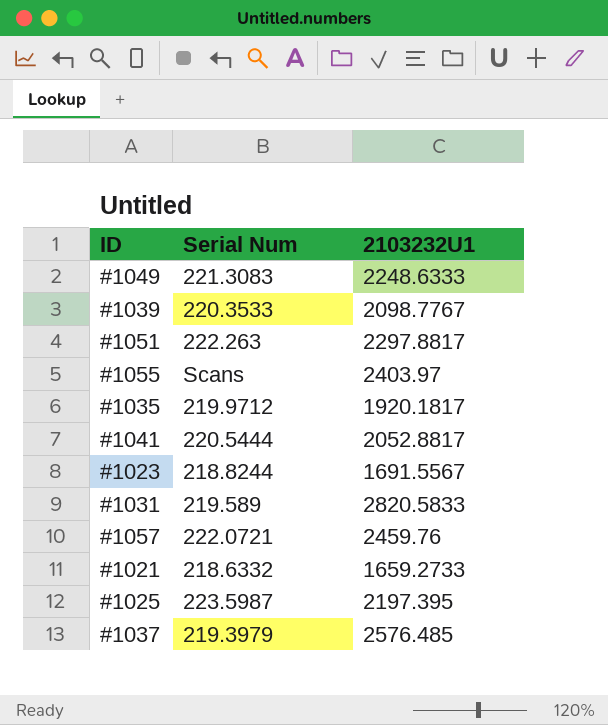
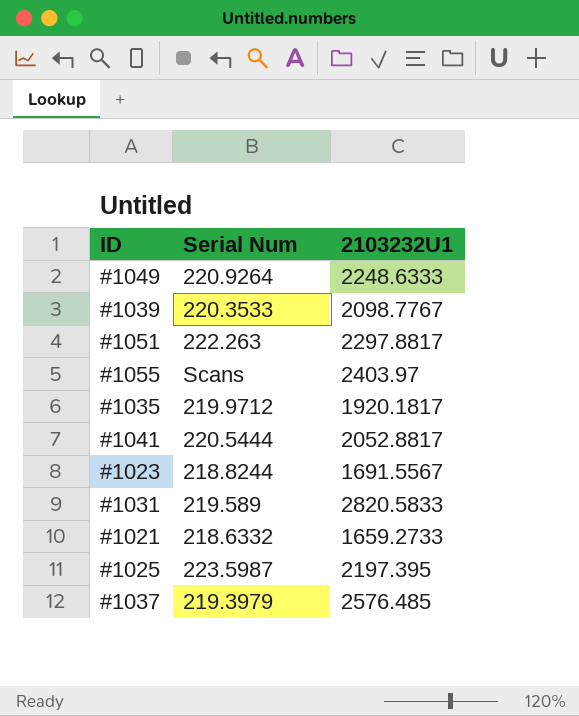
row #1057: 222.0721 | 2459.76 -> none
#1049 | Serial Num: 221.3083 -> 220.9264

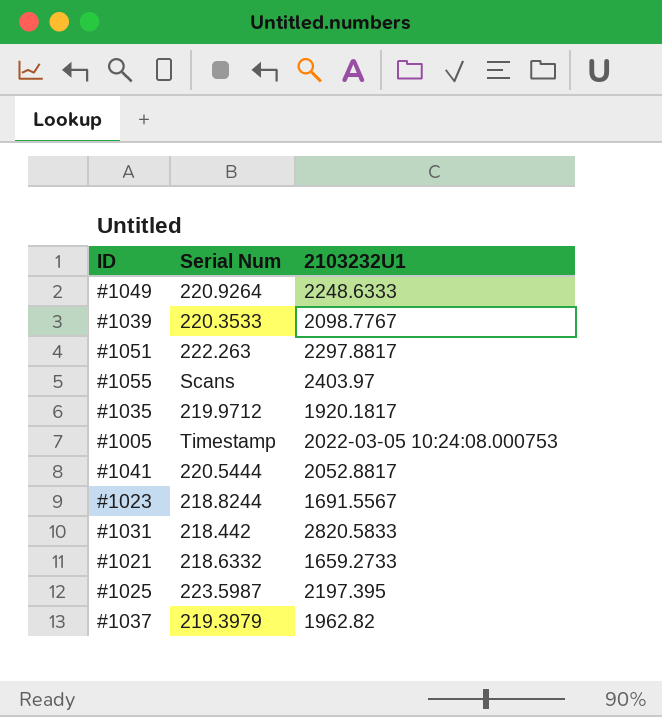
row #1005: none -> Timestamp | 2022-03-05 10:24:08.000753
#1031 | Serial Num: 219.589 -> 218.442
#1037 | 2103232U1: 2576.485 -> 1962.82

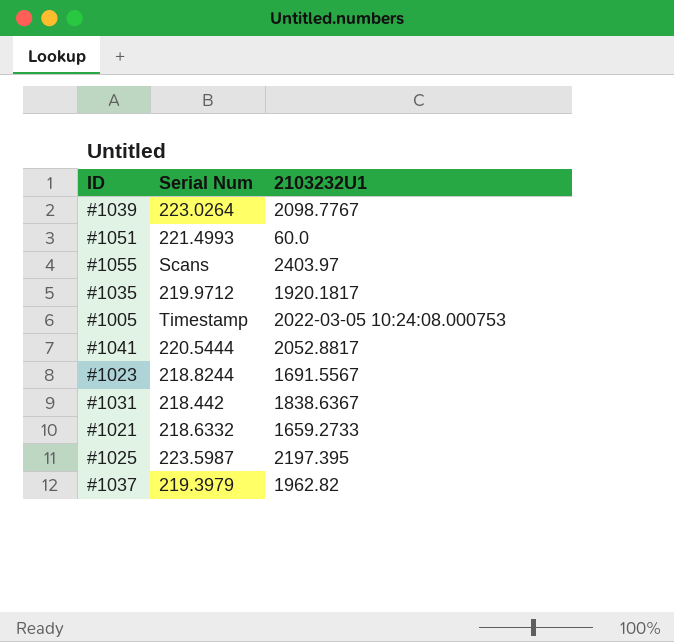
row #1049: 220.9264 | 2248.6333 -> none
#1039 | Serial Num: 220.3533 -> 223.0264
#1051 | Serial Num: 222.263 -> 221.4993
#1051 | 2103232U1: 2297.8817 -> 60.0
#1031 | 2103232U1: 2820.5833 -> 1838.6367

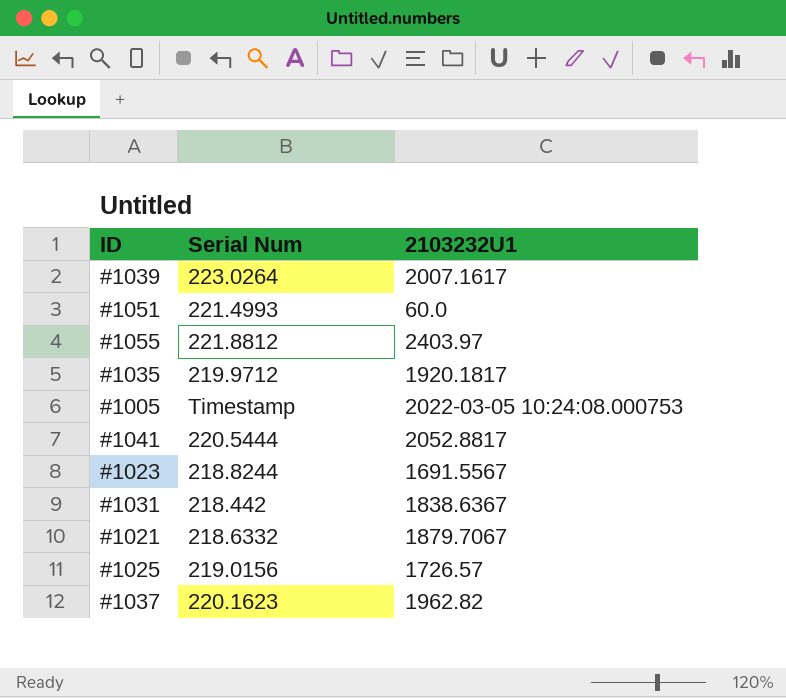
#1039 | 2103232U1: 2098.7767 -> 2007.1617
#1055 | Serial Num: Scans -> 221.8812
#1021 | 2103232U1: 1659.2733 -> 1879.7067
#1025 | Serial Num: 223.5987 -> 219.0156
#1025 | 2103232U1: 2197.395 -> 1726.57
#1037 | Serial Num: 219.3979 -> 220.1623

